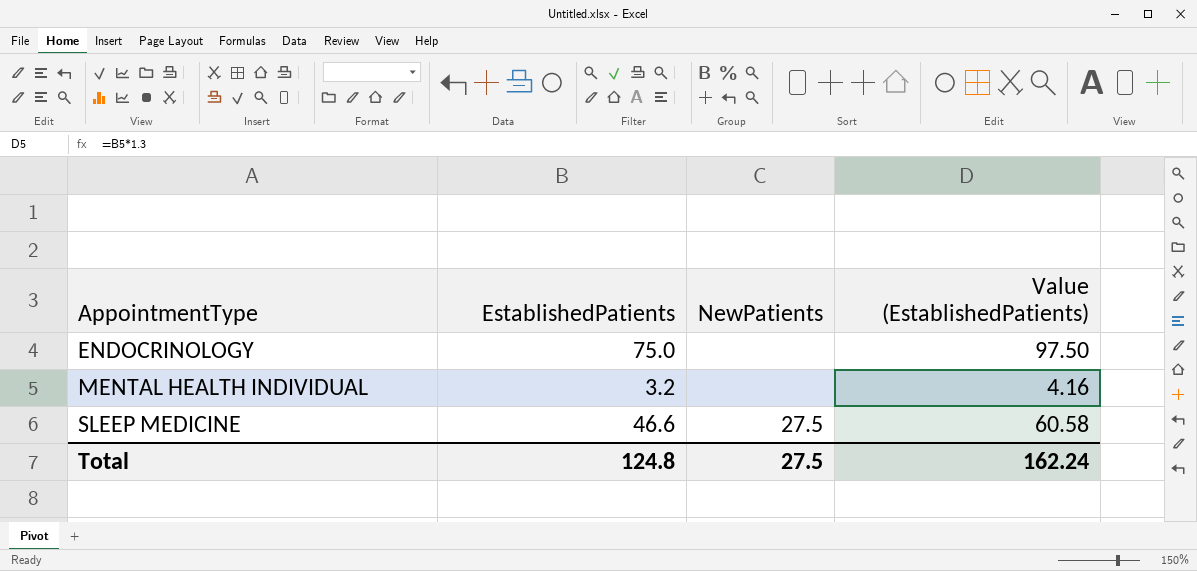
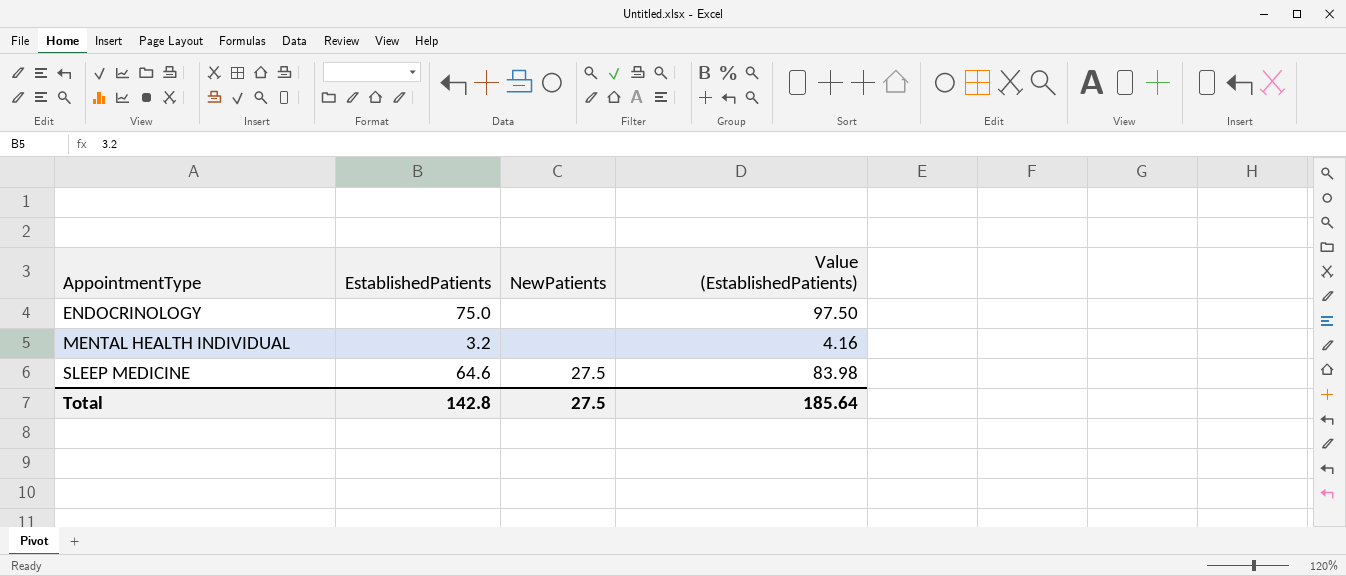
SLEEP MEDICINE | EstablishedPatients: 46.6 -> 64.6
SLEEP MEDICINE | Value (EstablishedPatients): 60.58 -> 83.98
Total | EstablishedPatients: 124.8 -> 142.8
Total | Value (EstablishedPatients): 162.24 -> 185.64

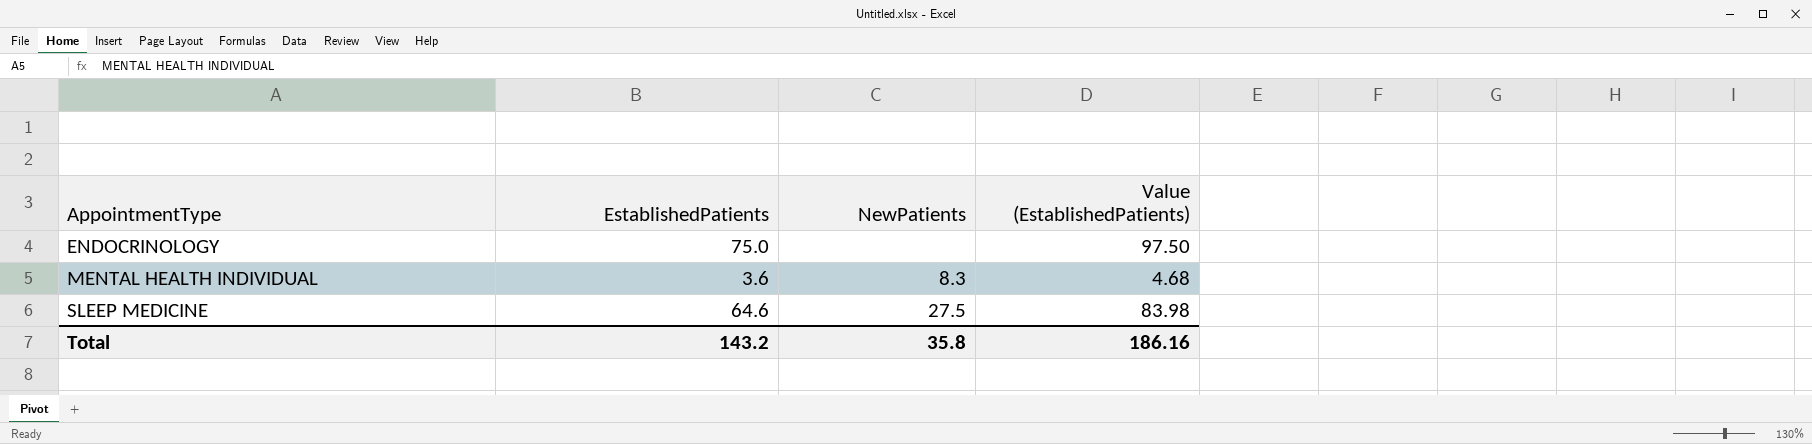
MENTAL HEALTH INDIVIDUAL | EstablishedPatients: 3.2 -> 3.6
MENTAL HEALTH INDIVIDUAL | NewPatients: none -> 8.3
MENTAL HEALTH INDIVIDUAL | Value (EstablishedPatients): 4.16 -> 4.68
Total | EstablishedPatients: 142.8 -> 143.2
Total | NewPatients: 27.5 -> 35.8
Total | Value (EstablishedPatients): 185.64 -> 186.16

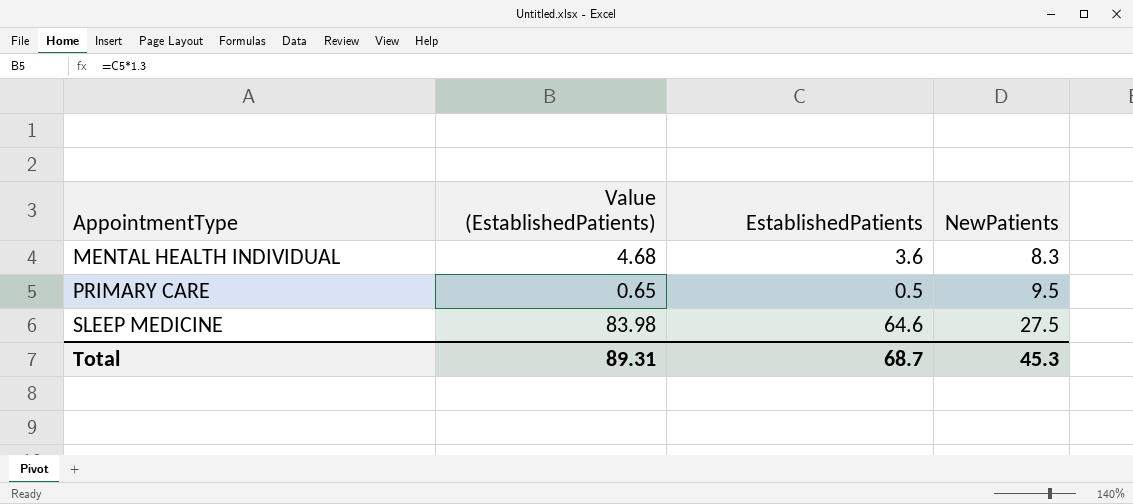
column Value (EstablishedPatients) | position: 4 -> 2
row ENDOCRINOLOGY: 75.0 | none | 97.50 -> none
row PRIMARY CARE: none -> 0.65 | 0.5 | 9.5
Total | Value (EstablishedPatients): 186.16 -> 89.31
Total | EstablishedPatients: 143.2 -> 68.7
Total | NewPatients: 35.8 -> 45.3

